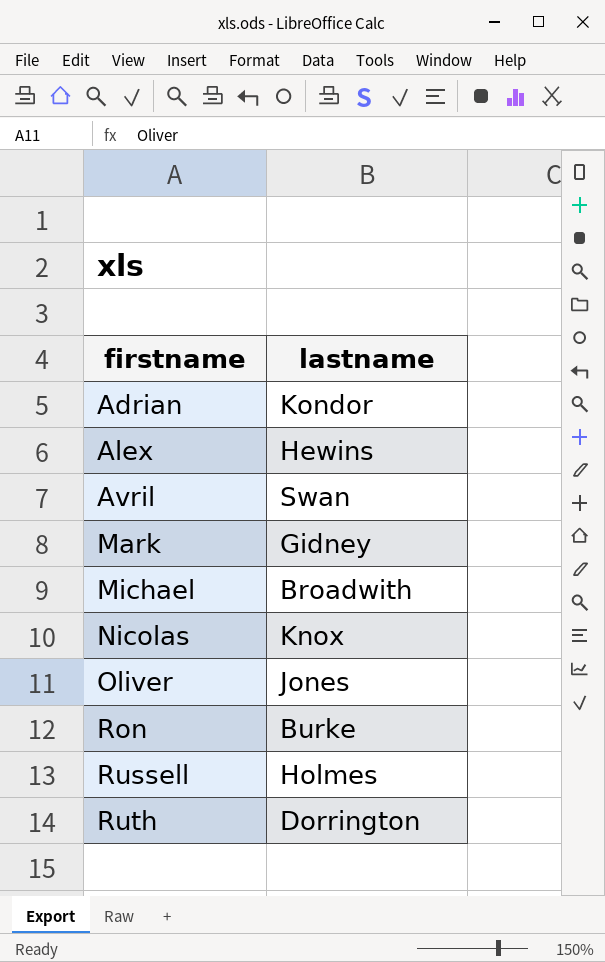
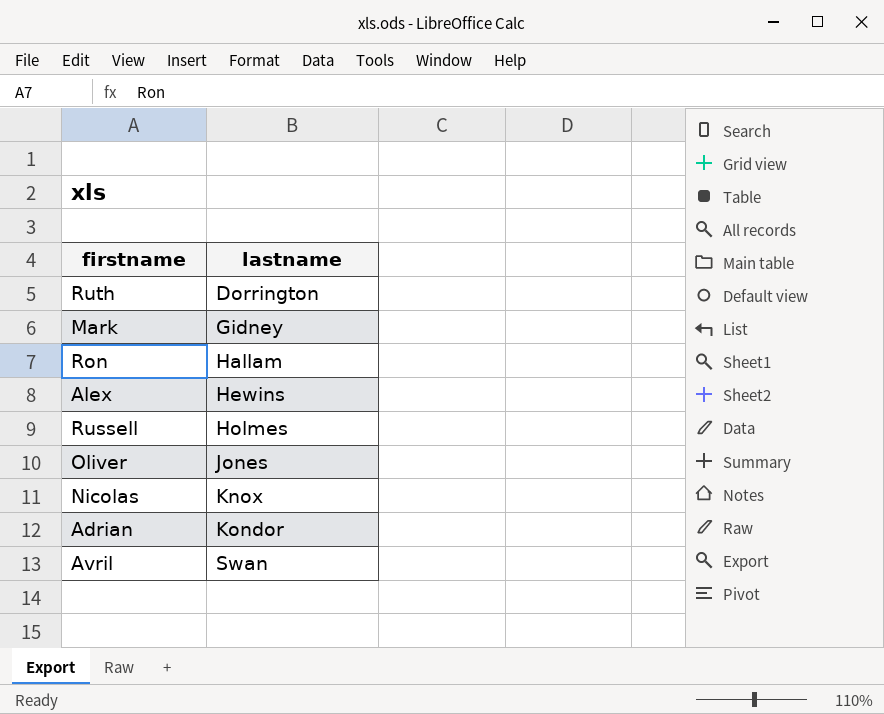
row order: firstname ascending -> lastname ascending
row Michael: Broadwith -> none
Ron | lastname: Burke -> Hallam

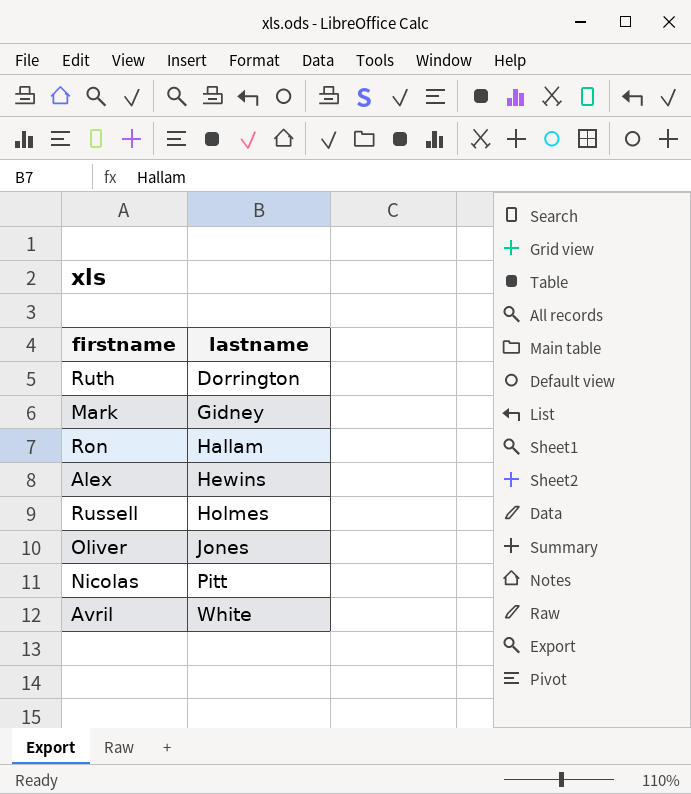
row Adrian: Kondor -> none
Nicolas | lastname: Knox -> Pitt
Avril | lastname: Swan -> White

